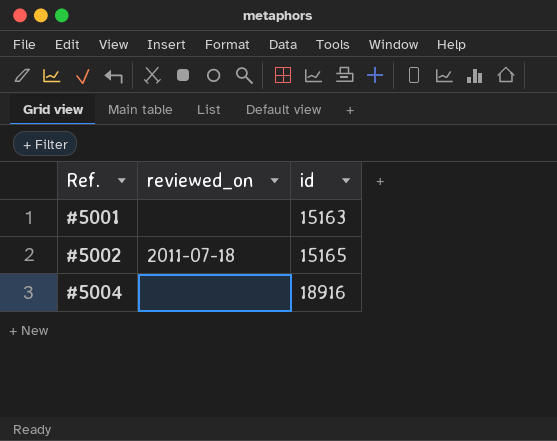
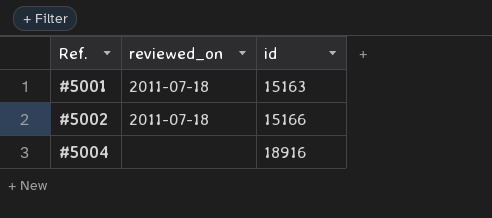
#5001 | reviewed_on: none -> 2011-07-18
#5002 | id: 15165 -> 15166

